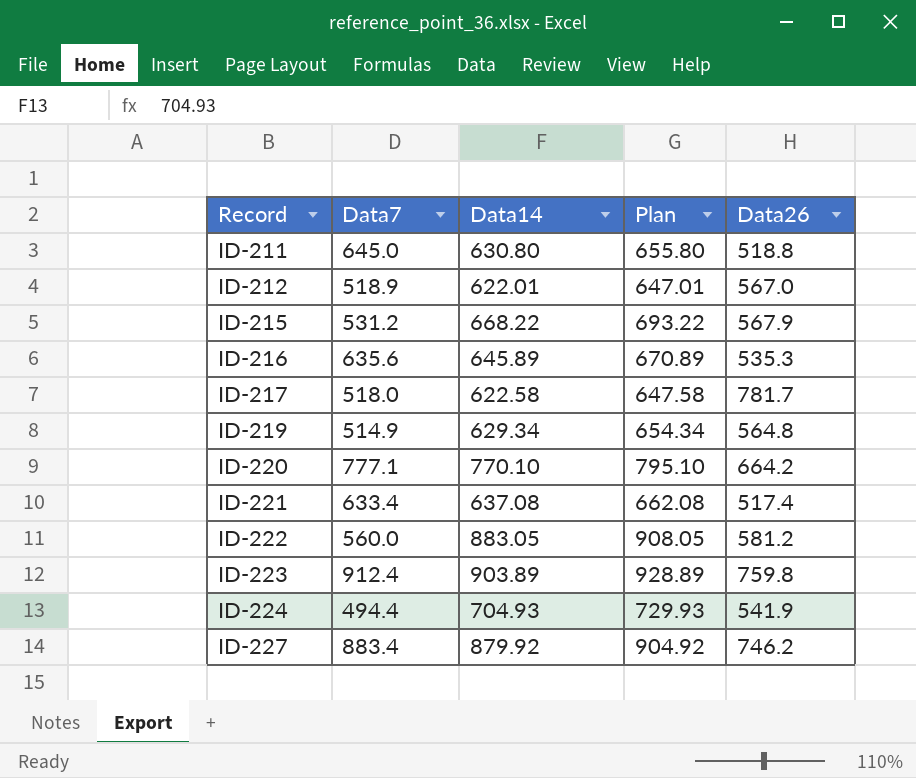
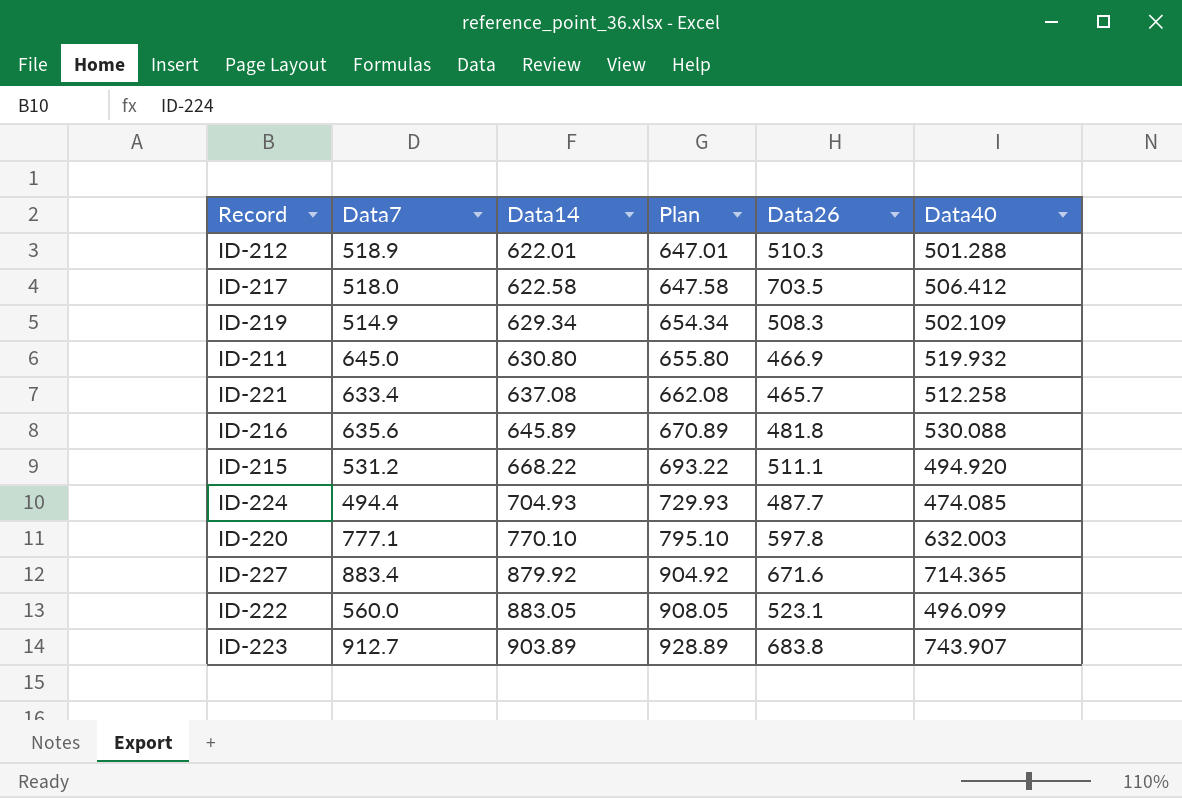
row order: Record ascending -> Data14 ascending
column Data40 | position: none -> 6
ID-212 | Data26: 567.0 -> 510.3
ID-217 | Data26: 781.7 -> 703.5
ID-219 | Data26: 564.8 -> 508.3
ID-211 | Data26: 518.8 -> 466.9
ID-221 | Data26: 517.4 -> 465.7
ID-216 | Data26: 535.3 -> 481.8
ID-215 | Data26: 567.9 -> 511.1
ID-224 | Data26: 541.9 -> 487.7
ID-220 | Data26: 664.2 -> 597.8
ID-227 | Data26: 746.2 -> 671.6
ID-222 | Data26: 581.2 -> 523.1
ID-223 | Data7: 912.4 -> 912.7
ID-223 | Data26: 759.8 -> 683.8

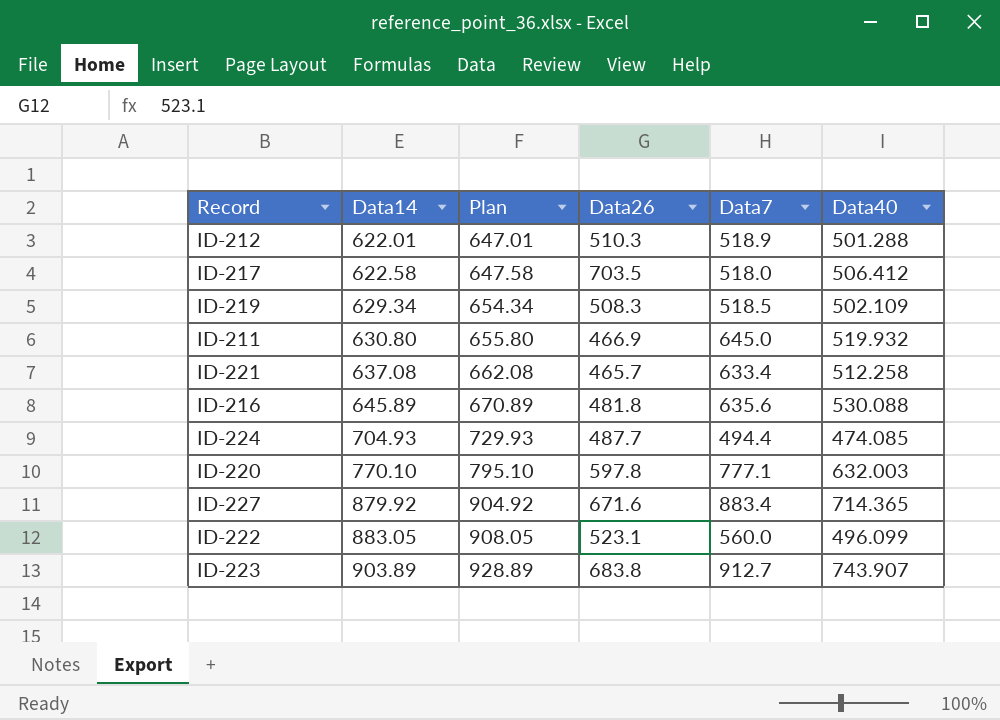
column Data7 | position: 2 -> 5
row ID-215: 531.2 | 668.22 | 693.22 | 511.1 | 494.920 -> none
ID-219 | Data7: 514.9 -> 518.5

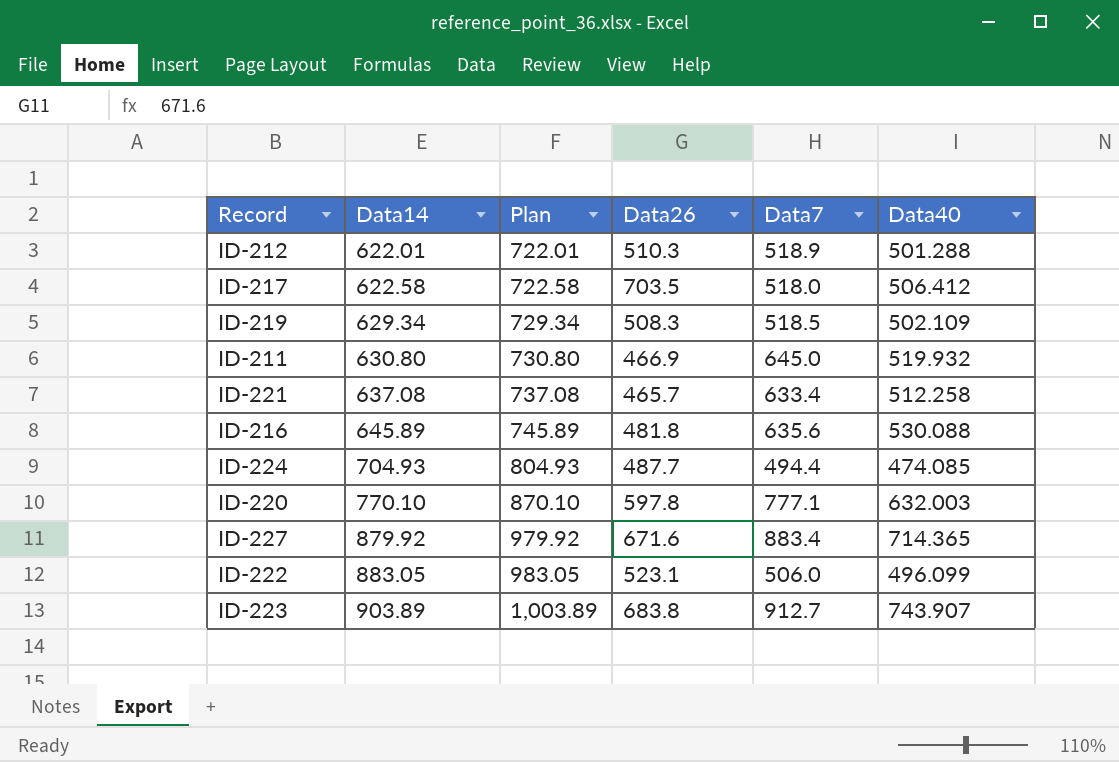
column Plan | formula: [Data14] + 25 -> [Data14] + 100
ID-222 | Data7: 560.0 -> 506.0

